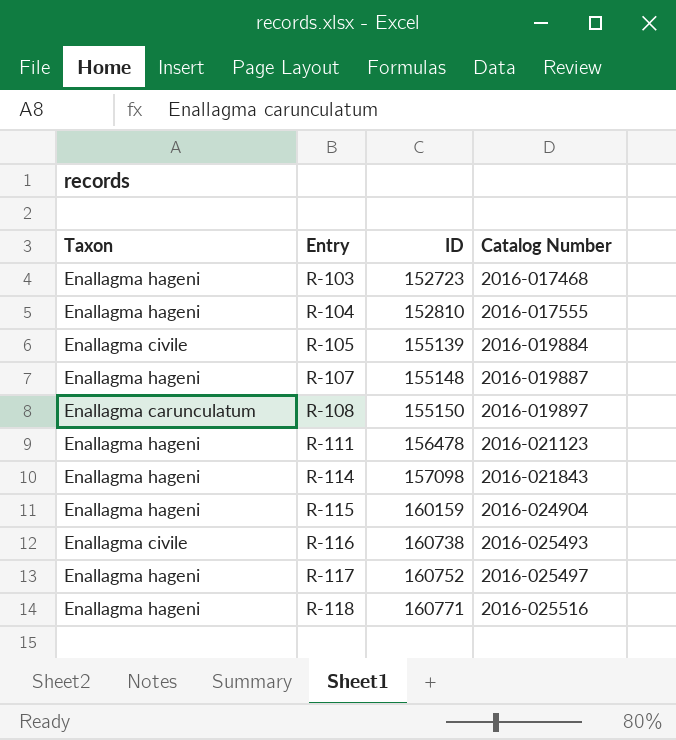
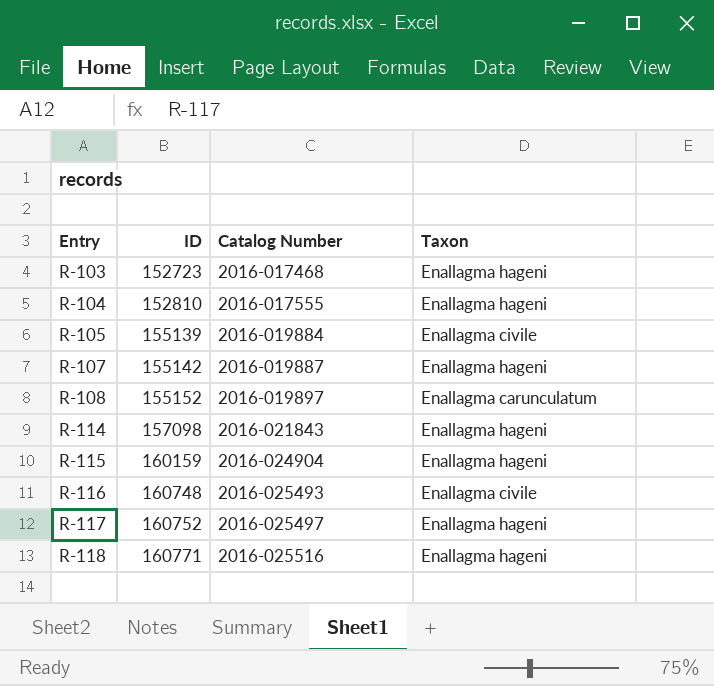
column Taxon | position: 1 -> 4
row R-111: Enallagma hageni | 156478 | 2016-021123 -> none
R-107 | ID: 155148 -> 155142
R-108 | ID: 155150 -> 155152
R-116 | ID: 160738 -> 160748

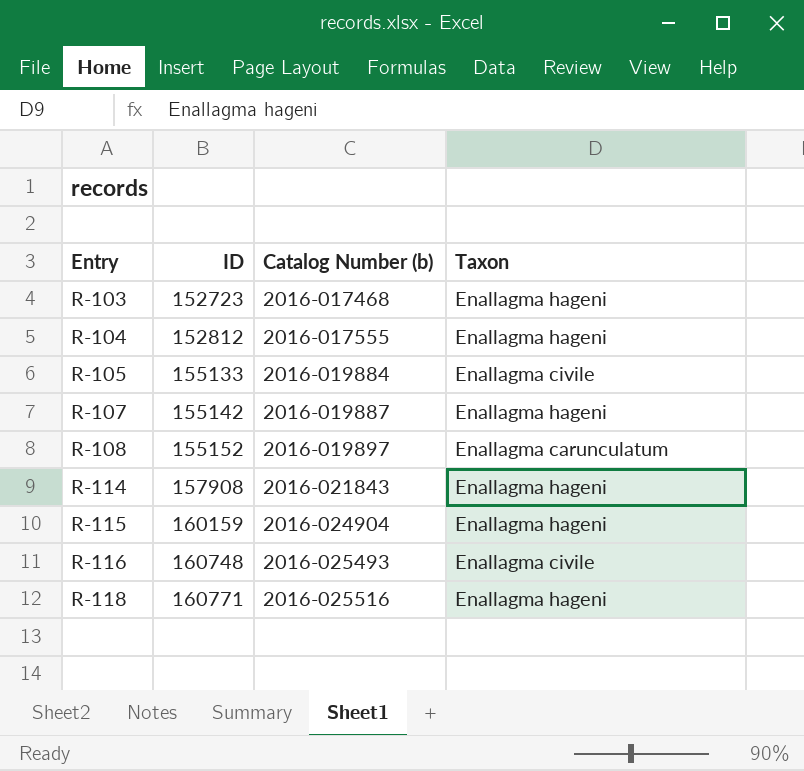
column name: Catalog Number -> Catalog Number (b)
row R-117: 160752 | 2016-025497 | Enallagma hageni -> none
R-104 | ID: 152810 -> 152812
R-105 | ID: 155139 -> 155133
R-114 | ID: 157098 -> 157908

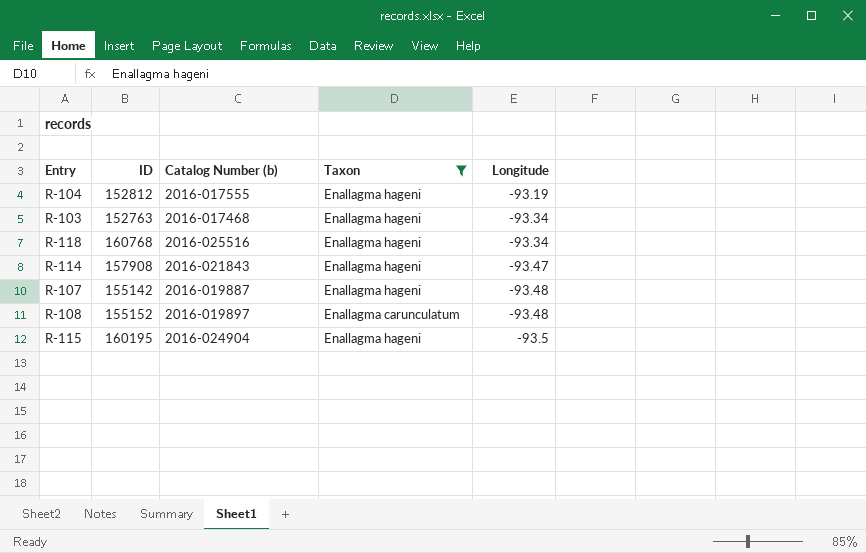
filter: none -> Taxon != Enallagma civile
row order: Entry ascending -> Longitude descending
column Longitude | position: none -> 5
R-103 | ID: 152723 -> 152763
R-118 | ID: 160771 -> 160768
R-115 | ID: 160159 -> 160195

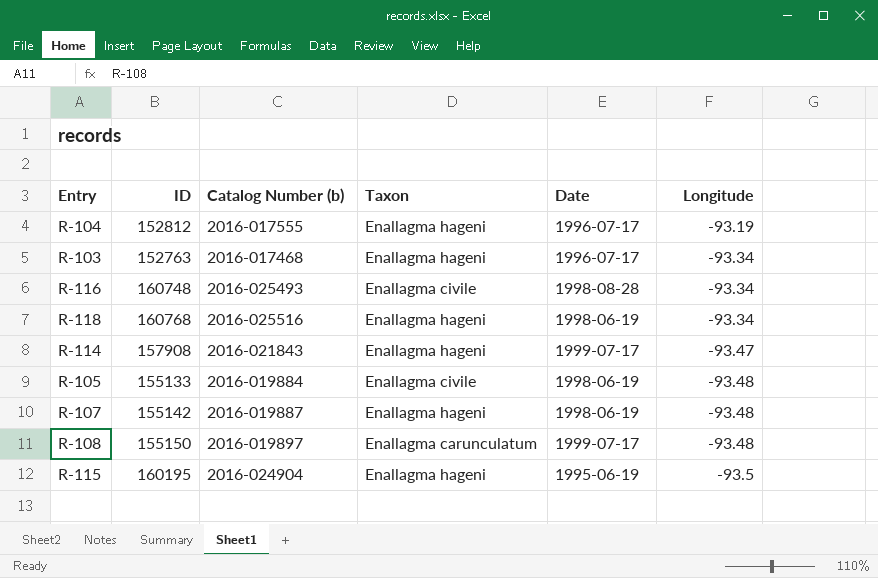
filter: Taxon != Enallagma civile -> none
column Date | position: none -> 5
R-108 | ID: 155152 -> 155150

